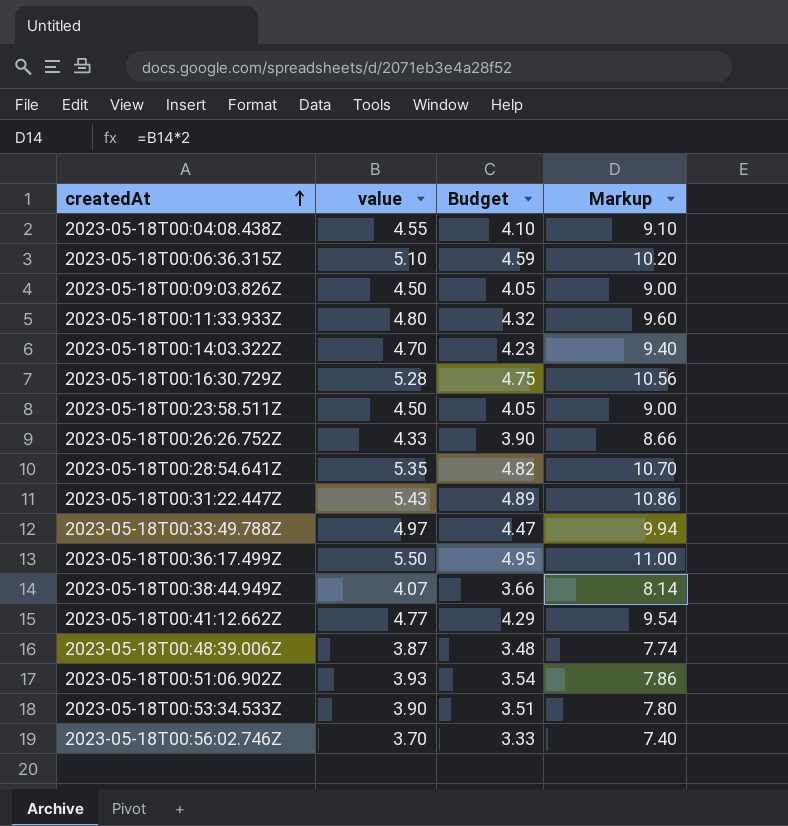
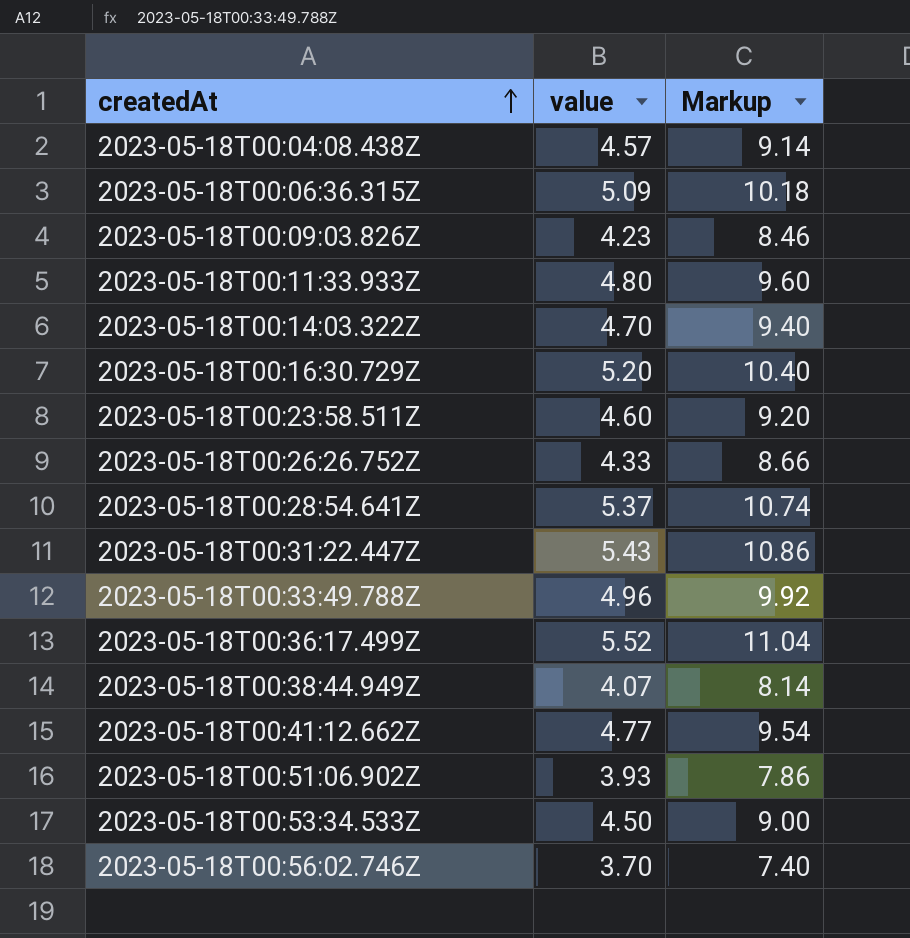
column Budget | formula: [value] * 0.9 -> none
row 2023-05-18T00:48:39.006Z: 3.87 | 3.48 | 7.74 -> none
2023-05-18T00:04:08.438Z | value: 4.55 -> 4.57
2023-05-18T00:04:08.438Z | Markup: 9.10 -> 9.14
2023-05-18T00:06:36.315Z | value: 5.10 -> 5.09
2023-05-18T00:06:36.315Z | Markup: 10.20 -> 10.18
2023-05-18T00:09:03.826Z | value: 4.50 -> 4.23
2023-05-18T00:09:03.826Z | Markup: 9.00 -> 8.46
2023-05-18T00:16:30.729Z | value: 5.28 -> 5.20
2023-05-18T00:16:30.729Z | Markup: 10.56 -> 10.40
2023-05-18T00:23:58.511Z | value: 4.50 -> 4.60
2023-05-18T00:23:58.511Z | Markup: 9.00 -> 9.20
2023-05-18T00:28:54.641Z | value: 5.35 -> 5.37
2023-05-18T00:28:54.641Z | Markup: 10.70 -> 10.74
2023-05-18T00:33:49.788Z | value: 4.97 -> 4.96
2023-05-18T00:33:49.788Z | Markup: 9.94 -> 9.92
2023-05-18T00:36:17.499Z | value: 5.50 -> 5.52
2023-05-18T00:36:17.499Z | Markup: 11.00 -> 11.04
2023-05-18T00:53:34.533Z | value: 3.90 -> 4.50
2023-05-18T00:53:34.533Z | Markup: 7.80 -> 9.00

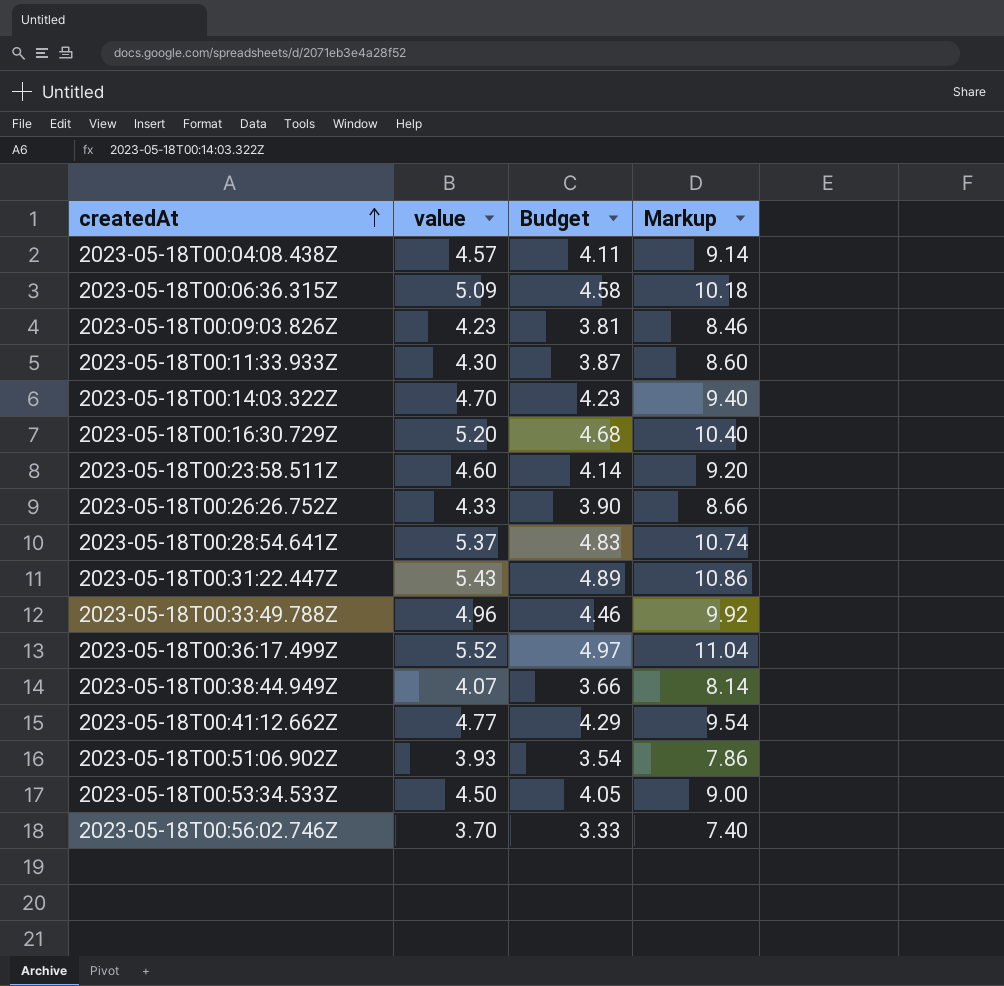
column Budget | formula: none -> [value] * 0.9
2023-05-18T00:11:33.933Z | value: 4.80 -> 4.30
2023-05-18T00:11:33.933Z | Markup: 9.60 -> 8.60

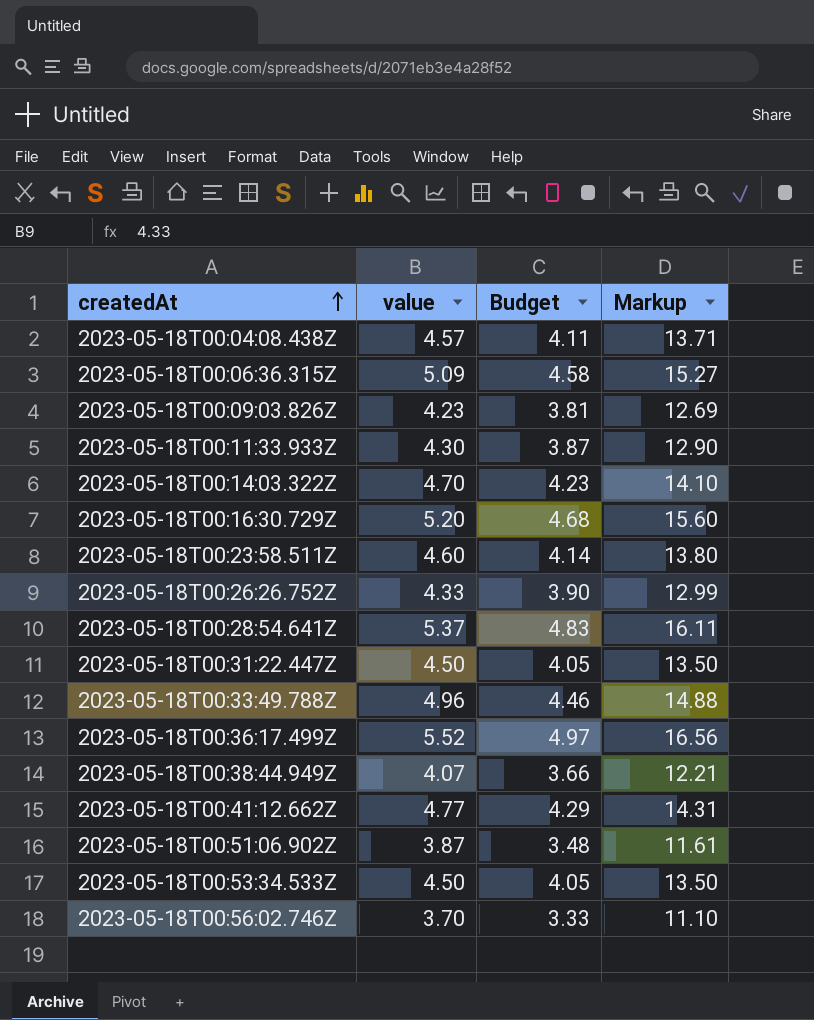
column Markup | formula: [value] * 2 -> [value] * 3
2023-05-18T00:31:22.447Z | value: 5.43 -> 4.50
2023-05-18T00:31:22.447Z | Budget: 4.89 -> 4.05
2023-05-18T00:51:06.902Z | value: 3.93 -> 3.87
2023-05-18T00:51:06.902Z | Budget: 3.54 -> 3.48

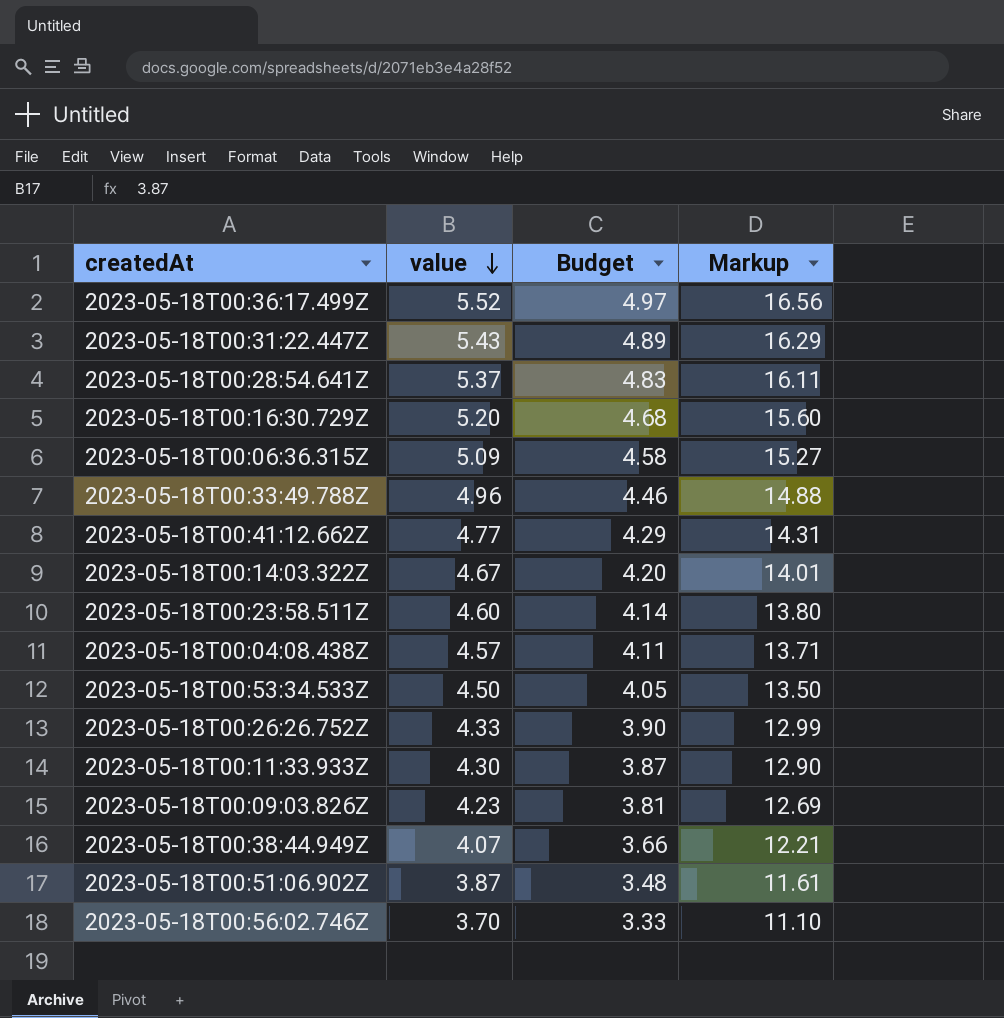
row order: createdAt ascending -> value descending
2023-05-18T00:31:22.447Z | value: 4.50 -> 5.43
2023-05-18T00:31:22.447Z | Budget: 4.05 -> 4.89
2023-05-18T00:31:22.447Z | Markup: 13.50 -> 16.29
2023-05-18T00:14:03.322Z | value: 4.70 -> 4.67
2023-05-18T00:14:03.322Z | Budget: 4.23 -> 4.20
2023-05-18T00:14:03.322Z | Markup: 14.10 -> 14.01

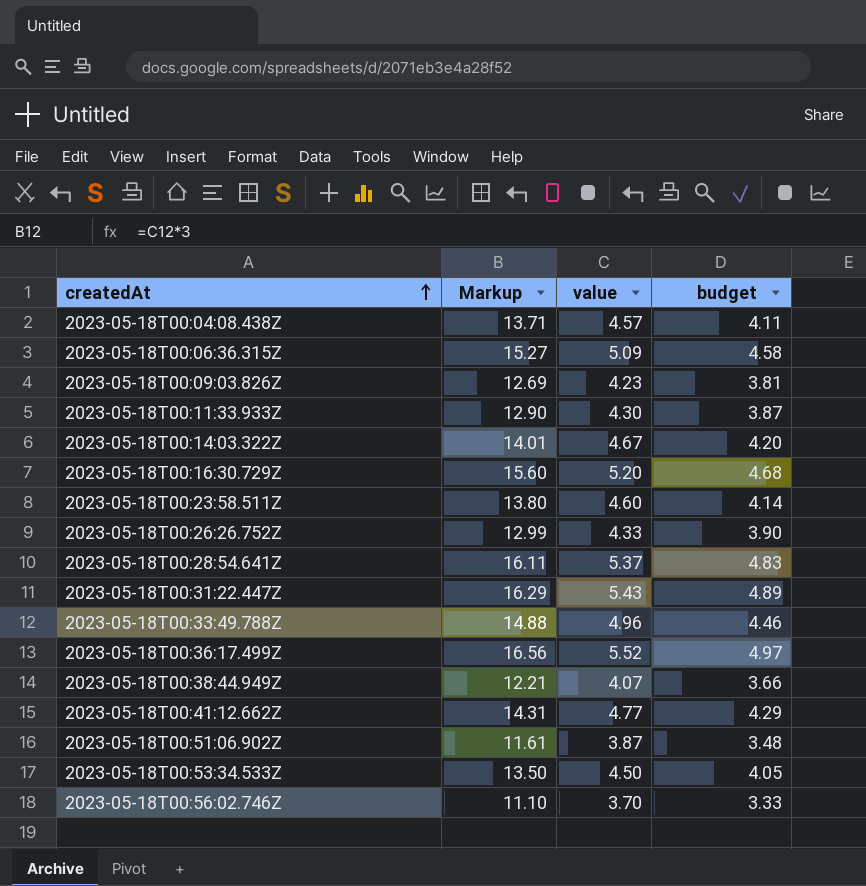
row order: value descending -> createdAt ascending
column Markup | position: 4 -> 2
column name: Budget -> budget

